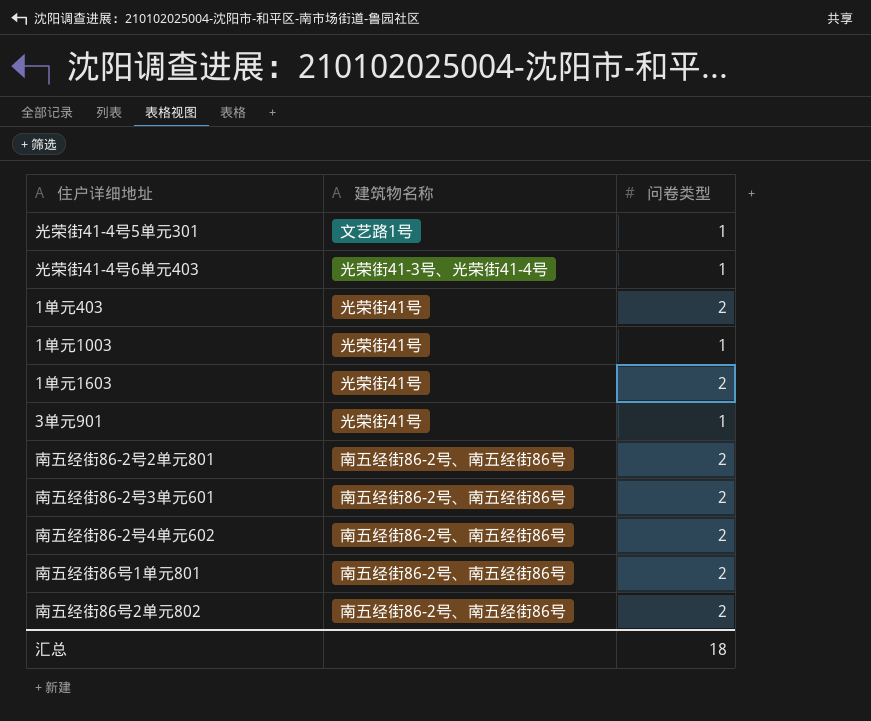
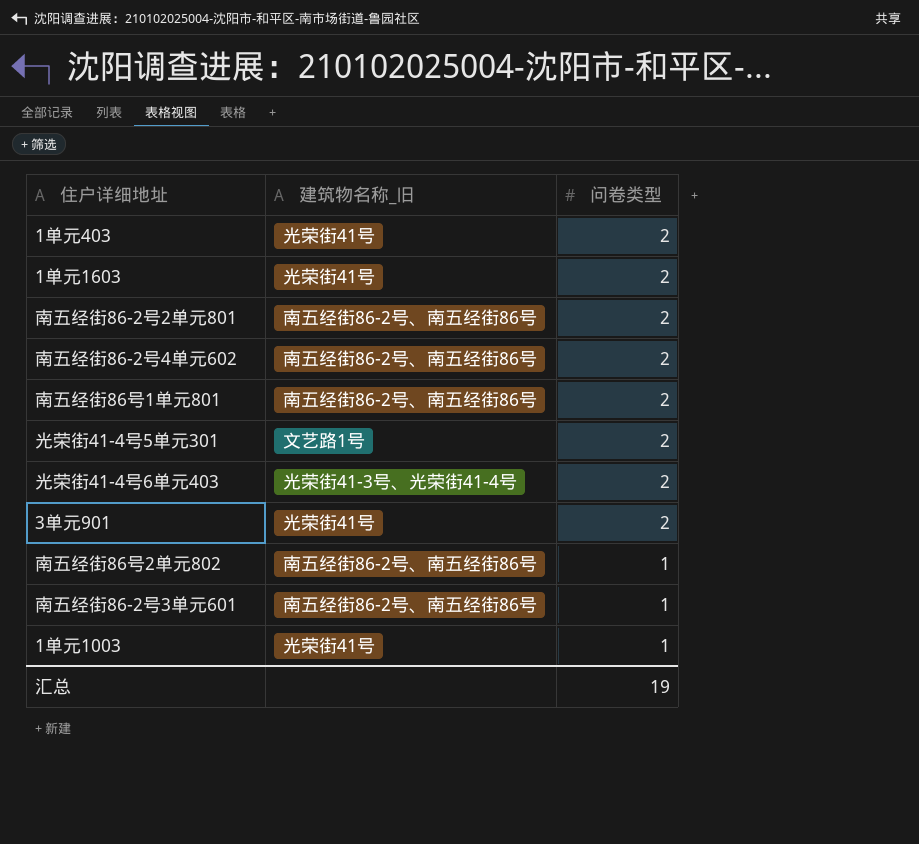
row order: none -> 问卷类型 descending
column name: 建筑物名称 -> 建筑物名称_旧
光荣街41-4号5单元301 | 问卷类型: 1 -> 2
光荣街41-4号6单元403 | 问卷类型: 1 -> 2
3单元901 | 问卷类型: 1 -> 2
南五经街86号2单元802 | 问卷类型: 2 -> 1
南五经街86-2号3单元601 | 问卷类型: 2 -> 1
汇总 | 问卷类型: 18 -> 19

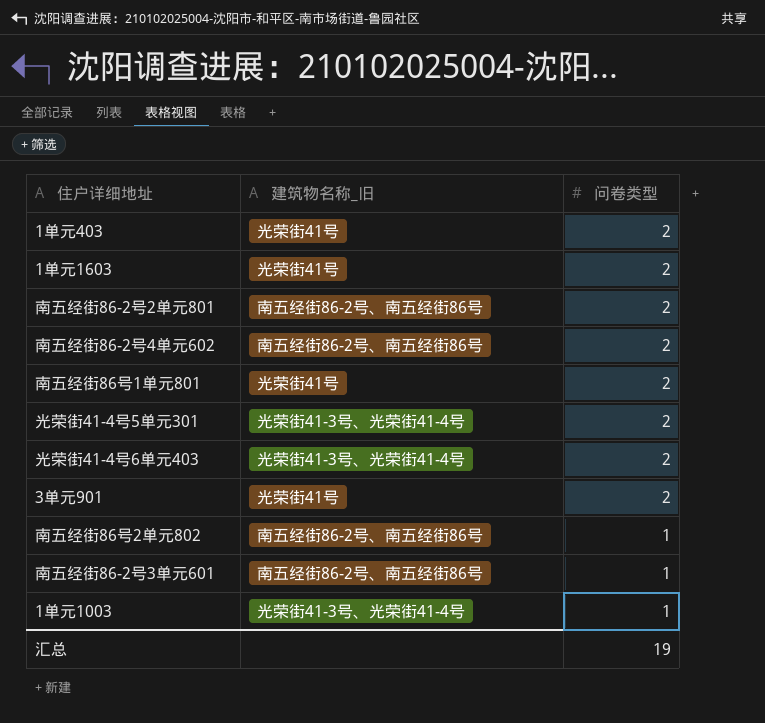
南五经街86号1单元801 | 建筑物名称_旧: 南五经街86-2号、南五经街86号 -> 光荣街41号
光荣街41-4号5单元301 | 建筑物名称_旧: 文艺路1号 -> 光荣街41-3号、光荣街41-4号
1单元1003 | 建筑物名称_旧: 光荣街41号 -> 光荣街41-3号、光荣街41-4号

